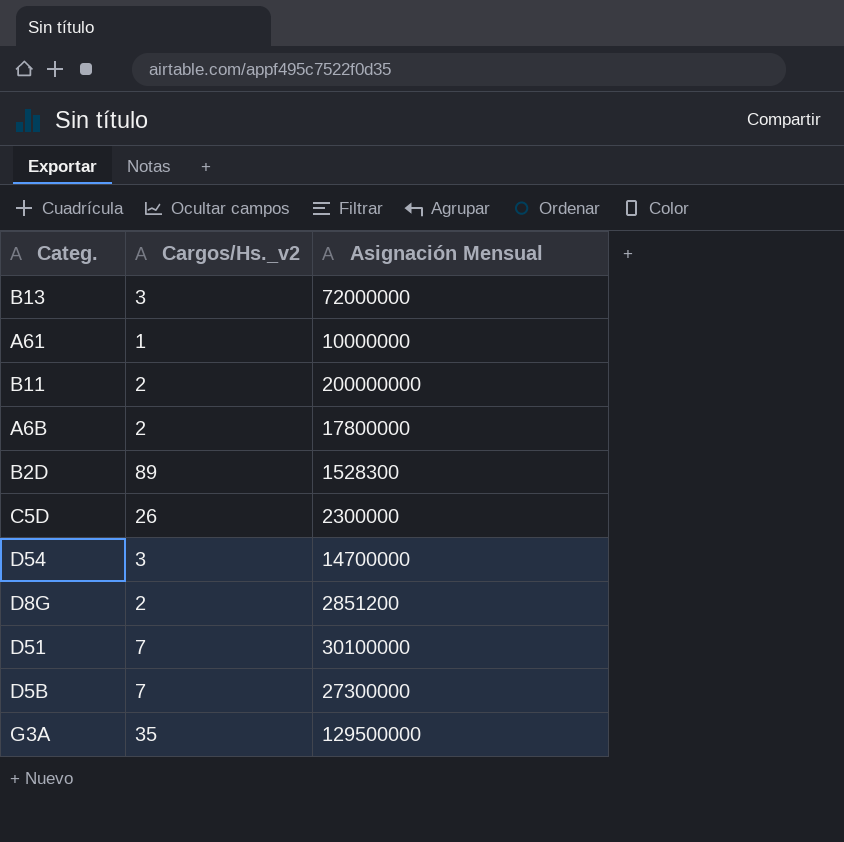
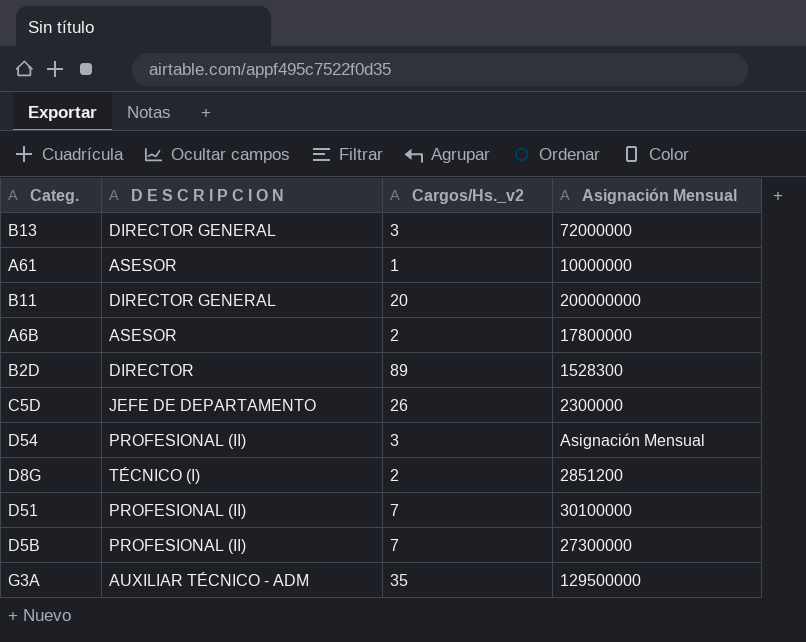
column D E S C R I P C I O N | position: none -> 2
B11 | Cargos/Hs._v2: 2 -> 20
D54 | Asignación Mensual: 14700000 -> Asignación Mensual

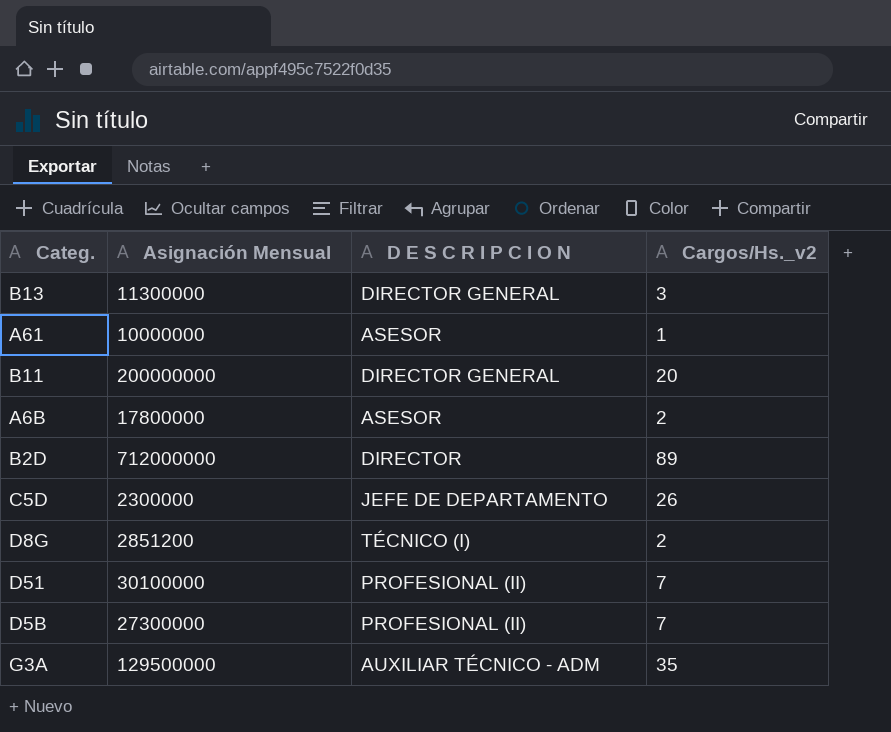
column Asignación Mensual | position: 4 -> 2
row D54: PROFESIONAL (II) | 3 | Asignación Mensual -> none
B13 | Asignación Mensual: 72000000 -> 11300000
B2D | Asignación Mensual: 1528300 -> 712000000

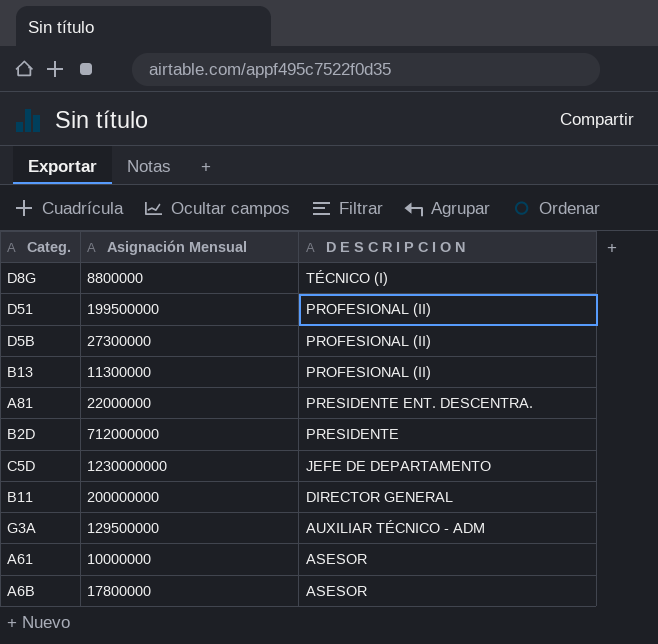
row order: none -> D E S C R I P C I O N descending
column Cargos/Hs._v2 | position: 4 -> none
D8G | Asignación Mensual: 2851200 -> 8800000
D51 | Asignación Mensual: 30100000 -> 199500000
B13 | D E S C R I P C I O N: DIRECTOR GENERAL -> PROFESIONAL (II)
row A81: none -> 22000000 | PRESIDENTE ENT. DESCENTRA.
B2D | D E S C R I P C I O N: DIRECTOR -> PRESIDENTE
C5D | Asignación Mensual: 2300000 -> 1230000000

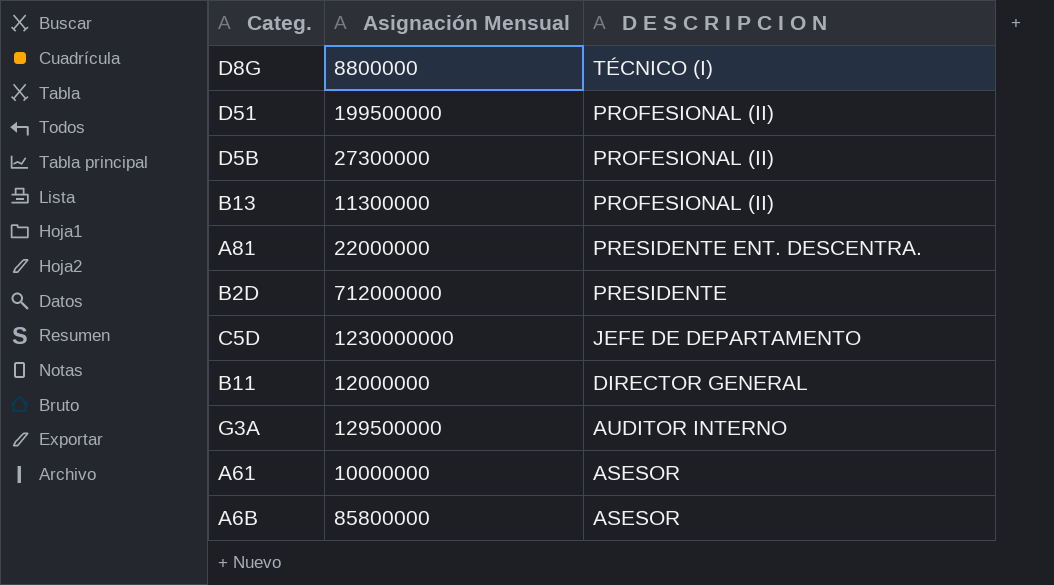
B11 | Asignación Mensual: 200000000 -> 12000000
G3A | D E S C R I P C I O N: AUXILIAR TÉCNICO - ADM -> AUDITOR INTERNO
A6B | Asignación Mensual: 17800000 -> 85800000

